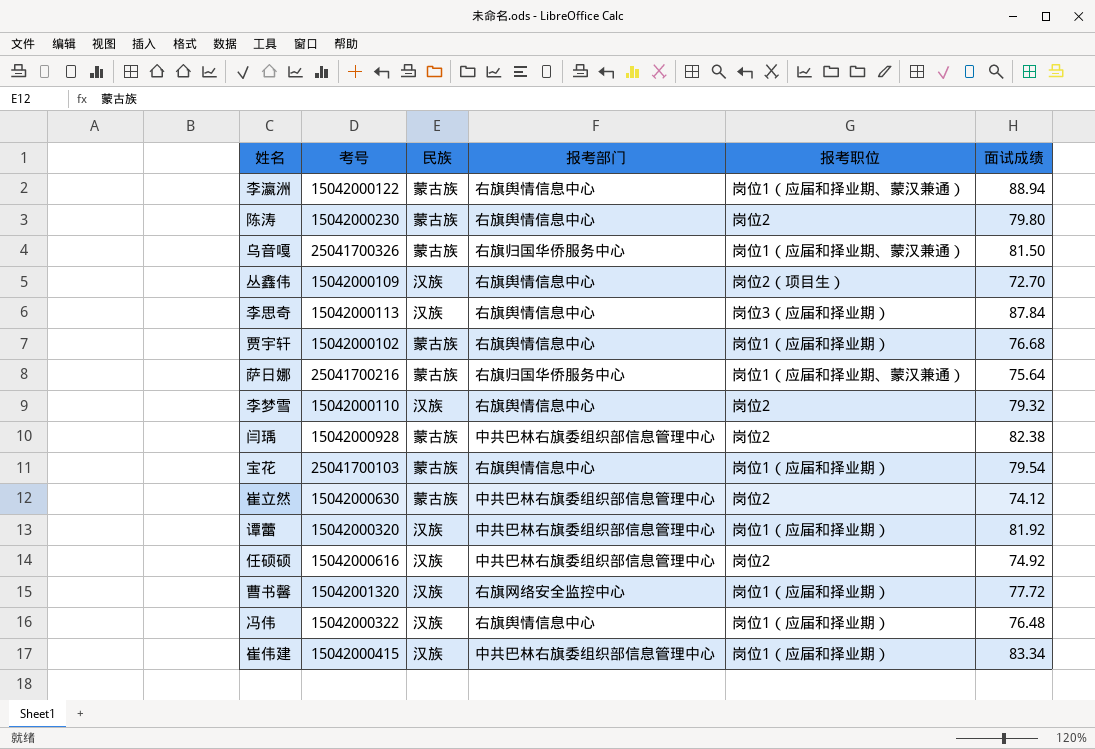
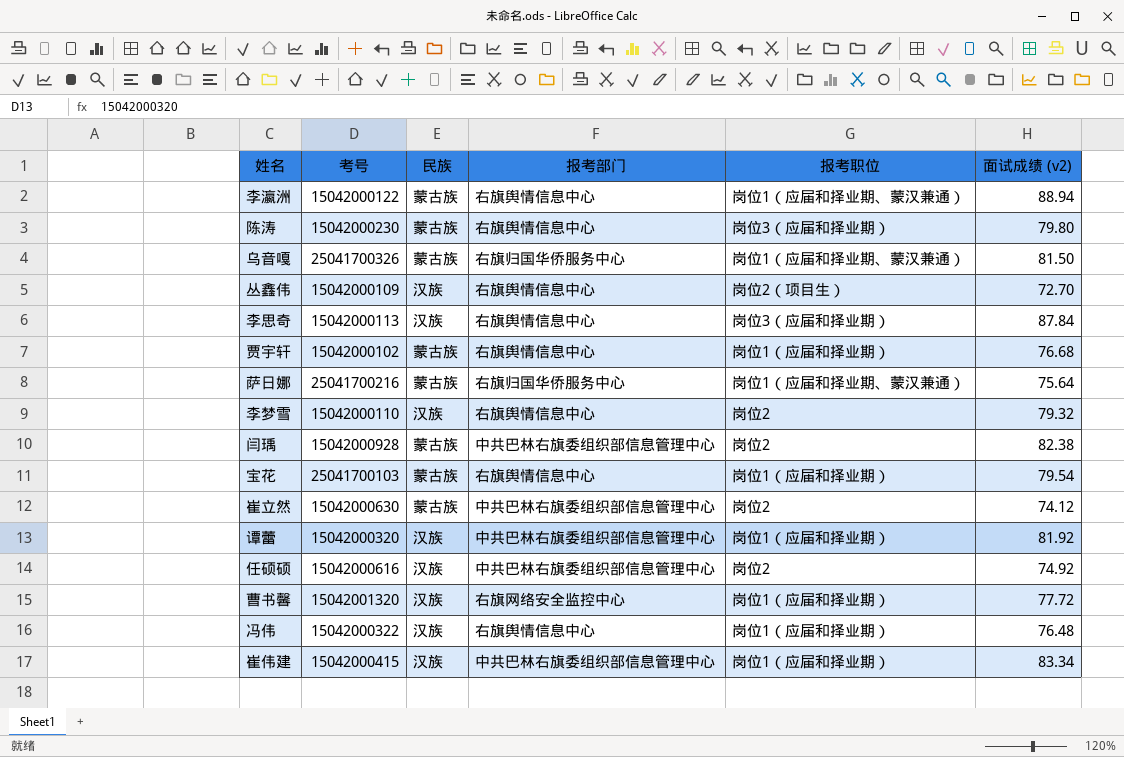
column name: 面试成绩 -> 面试成绩 (v2)
陈涛 | 报考职位: 岗位2 -> 岗位3（应届和择业期）

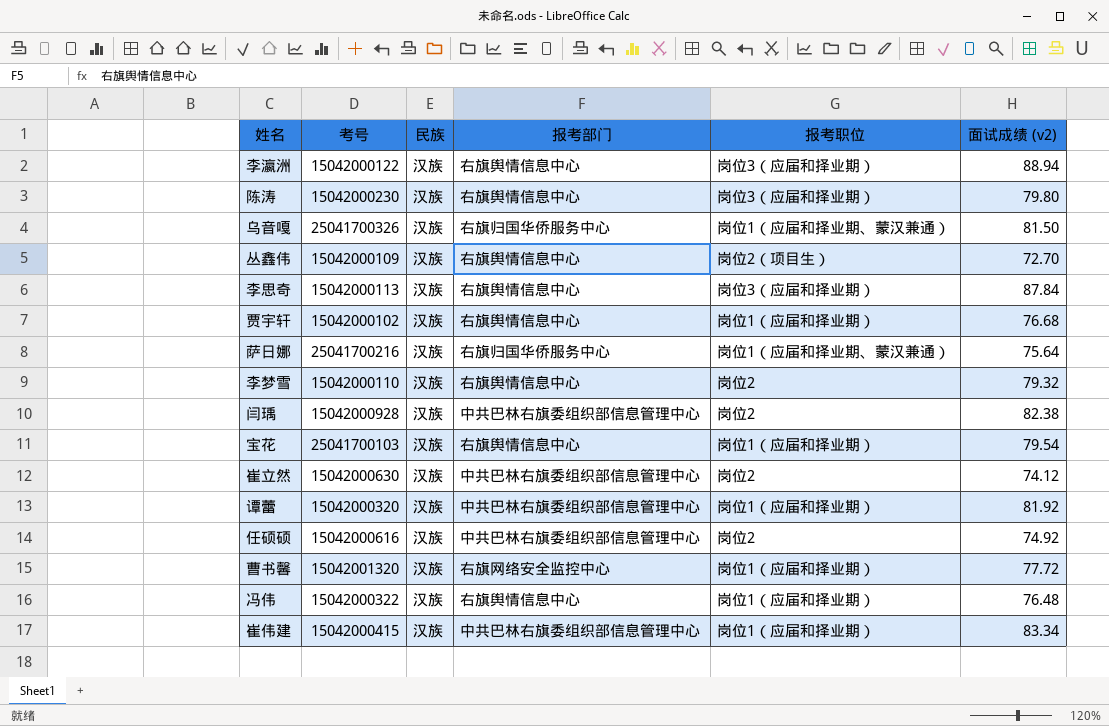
李瀛洲 | 民族: 蒙古族 -> 汉族
李瀛洲 | 报考职位: 岗位1（应届和择业期、蒙汉兼通） -> 岗位3（应届和择业期）
陈涛 | 民族: 蒙古族 -> 汉族
乌音嘎 | 民族: 蒙古族 -> 汉族
贾宇轩 | 民族: 蒙古族 -> 汉族
萨日娜 | 民族: 蒙古族 -> 汉族
闫瑀 | 民族: 蒙古族 -> 汉族
宝花 | 民族: 蒙古族 -> 汉族
崔立然 | 民族: 蒙古族 -> 汉族

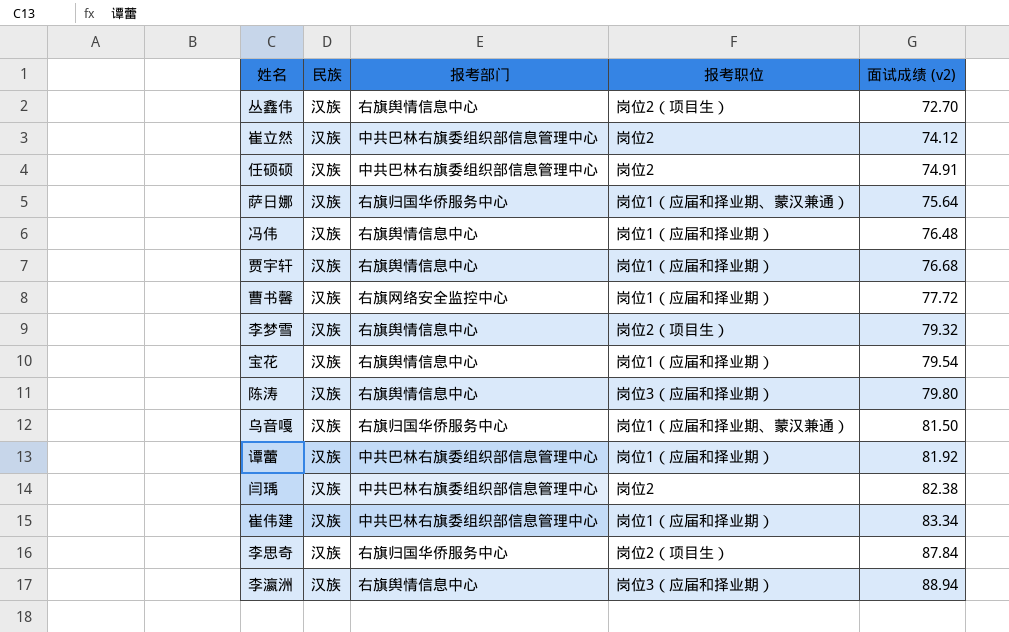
row order: none -> 面试成绩 (v2) ascending
column 考号 | position: 2 -> none
任硕硕 | 面试成绩 (v2): 74.92 -> 74.91
李梦雪 | 报考职位: 岗位2 -> 岗位2（项目生）
李思奇 | 报考部门: 右旗舆情信息中心 -> 右旗归国华侨服务中心
李思奇 | 报考职位: 岗位3（应届和择业期） -> 岗位2（项目生）

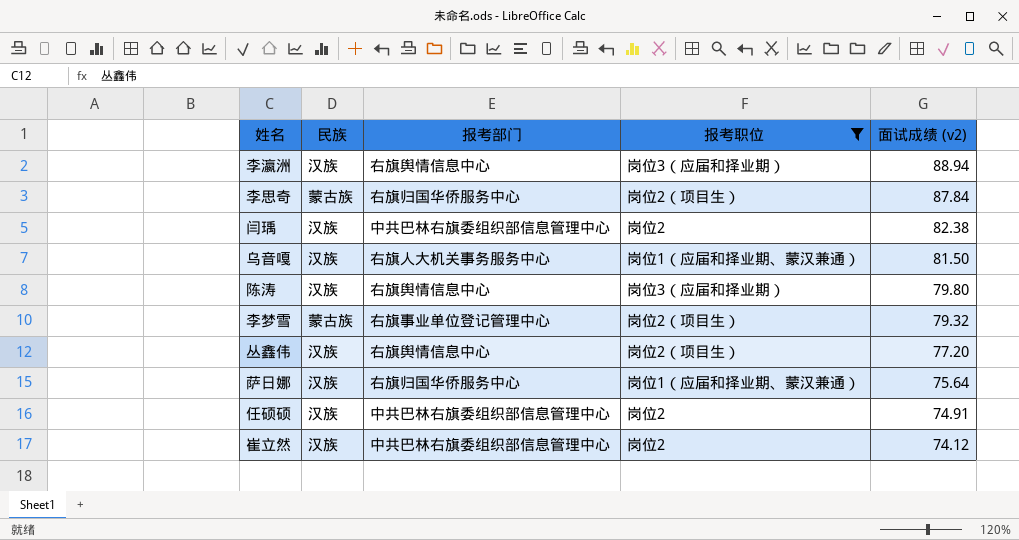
filter: none -> 报考职位 != 岗位1（应届和择业期）
row order: 面试成绩 (v2) ascending -> 面试成绩 (v2) descending
李思奇 | 民族: 汉族 -> 蒙古族
乌音嘎 | 报考部门: 右旗归国华侨服务中心 -> 右旗人大机关事务服务中心
李梦雪 | 民族: 汉族 -> 蒙古族
李梦雪 | 报考部门: 右旗舆情信息中心 -> 右旗事业单位登记管理中心
丛鑫伟 | 面试成绩 (v2): 72.70 -> 77.20

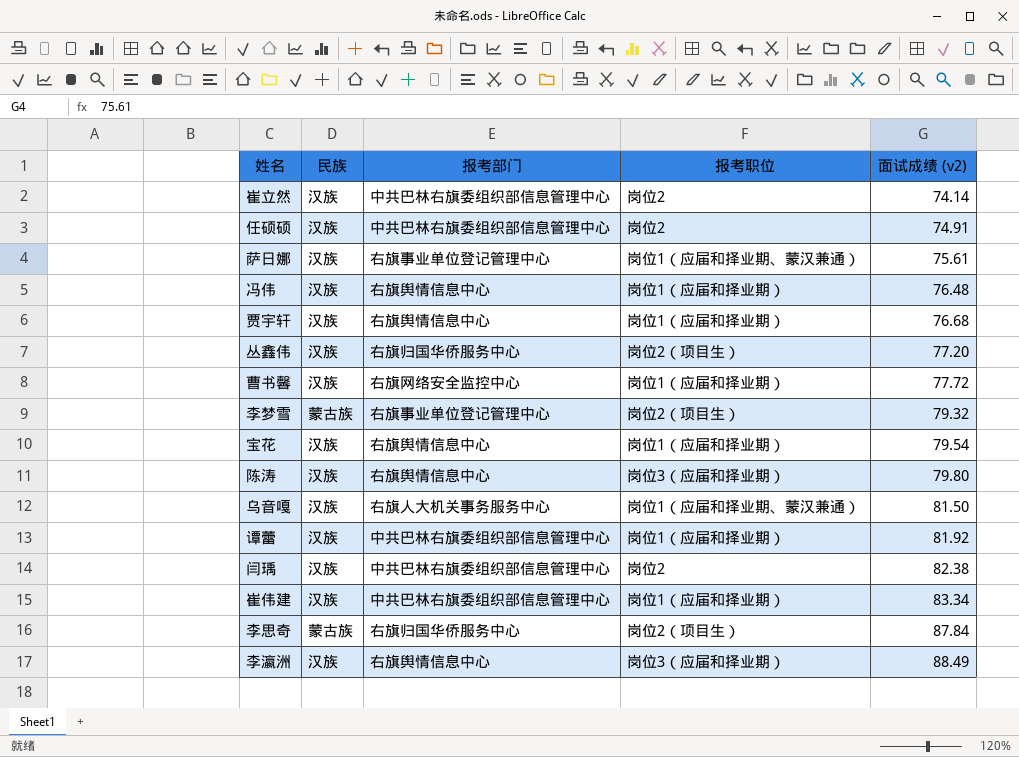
filter: 报考职位 != 岗位1（应届和择业期） -> none
row order: 面试成绩 (v2) descending -> 面试成绩 (v2) ascending
崔立然 | 面试成绩 (v2): 74.12 -> 74.14
萨日娜 | 报考部门: 右旗归国华侨服务中心 -> 右旗事业单位登记管理中心
萨日娜 | 面试成绩 (v2): 75.64 -> 75.61
丛鑫伟 | 报考部门: 右旗舆情信息中心 -> 右旗归国华侨服务中心
李瀛洲 | 面试成绩 (v2): 88.94 -> 88.49

